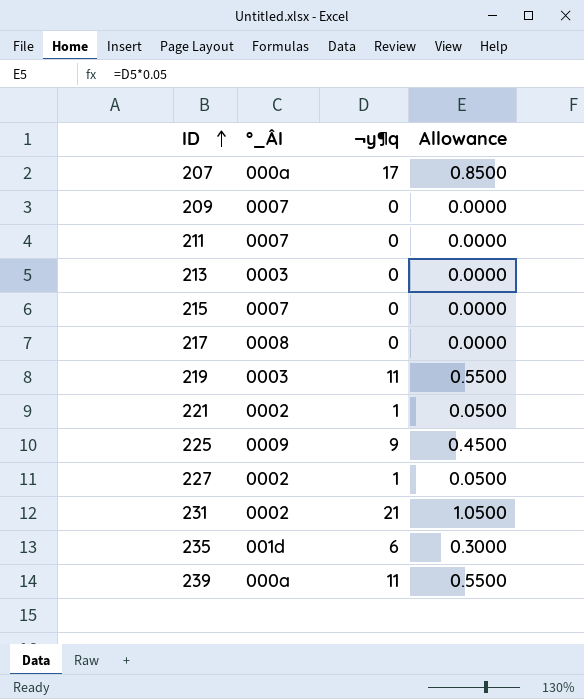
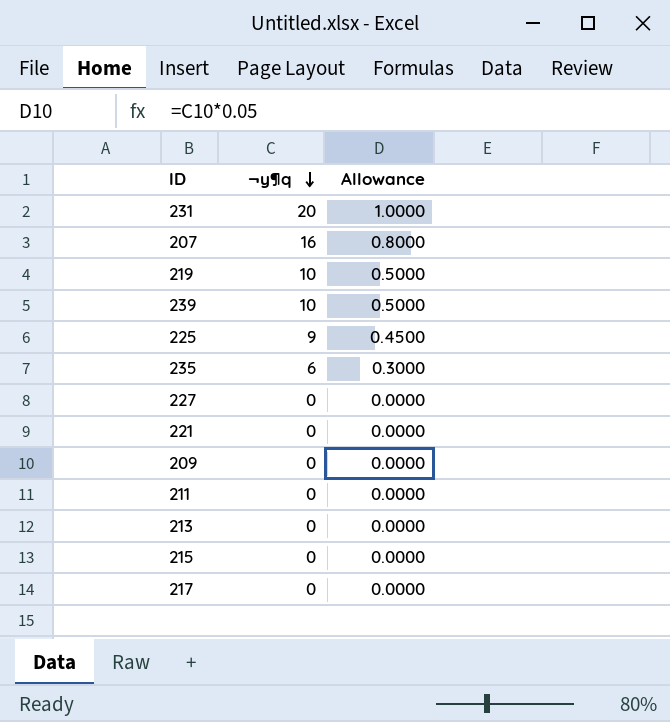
row order: ID ascending -> ¬y¶q descending
column °_ÂI | position: 2 -> none
231 | ¬y¶q: 21 -> 20
231 | Allowance: 1.0500 -> 1.0000
207 | ¬y¶q: 17 -> 16
207 | Allowance: 0.8500 -> 0.8000
219 | ¬y¶q: 11 -> 10
219 | Allowance: 0.5500 -> 0.5000
239 | ¬y¶q: 11 -> 10
239 | Allowance: 0.5500 -> 0.5000
227 | ¬y¶q: 1 -> 0
227 | Allowance: 0.0500 -> 0.0000
221 | ¬y¶q: 1 -> 0
221 | Allowance: 0.0500 -> 0.0000

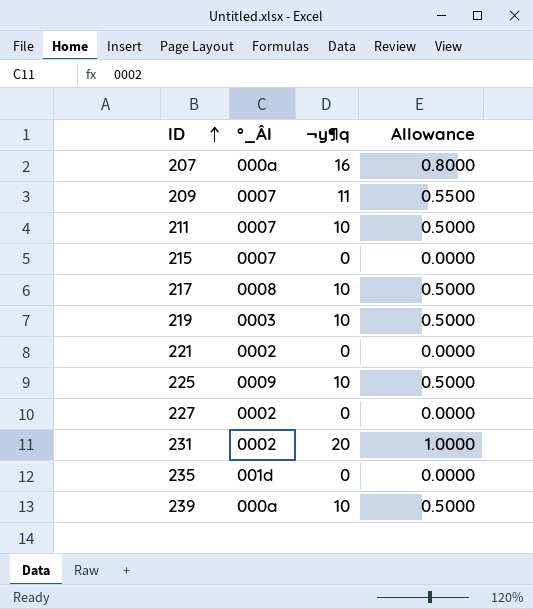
row order: ¬y¶q descending -> ID ascending
column °_ÂI | position: none -> 2
row 213: 0 | 0.0000 -> none
209 | ¬y¶q: 0 -> 11
209 | Allowance: 0.0000 -> 0.5500
211 | ¬y¶q: 0 -> 10
211 | Allowance: 0.0000 -> 0.5000
217 | ¬y¶q: 0 -> 10
217 | Allowance: 0.0000 -> 0.5000
225 | ¬y¶q: 9 -> 10
225 | Allowance: 0.4500 -> 0.5000
235 | ¬y¶q: 6 -> 0
235 | Allowance: 0.3000 -> 0.0000

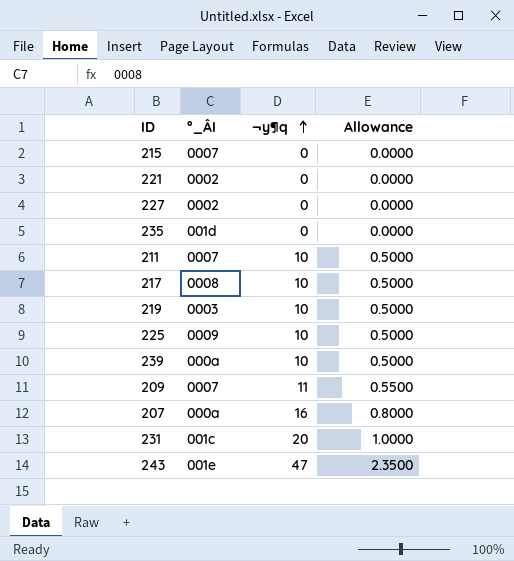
row order: ID ascending -> ¬y¶q ascending
231 | °_ÂI: 0002 -> 001c
row 243: none -> 001e | 47 | 2.3500

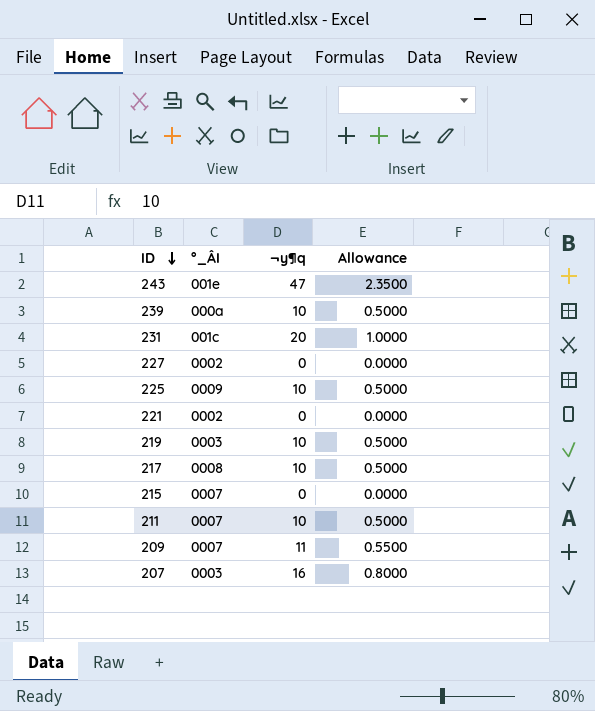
row order: ¬y¶q ascending -> ID descending
row 235: 001d | 0 | 0.0000 -> none
207 | °_ÂI: 000a -> 0003

